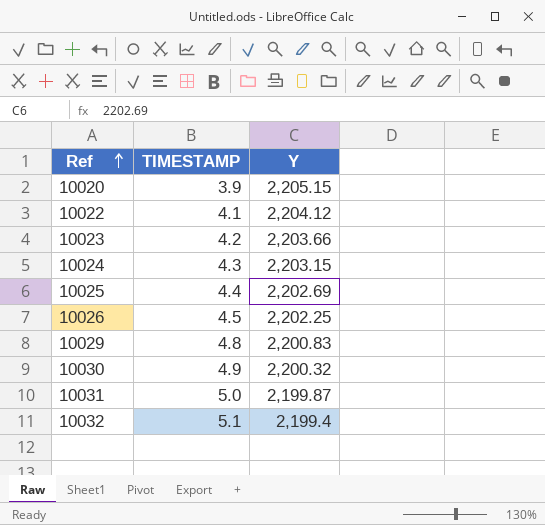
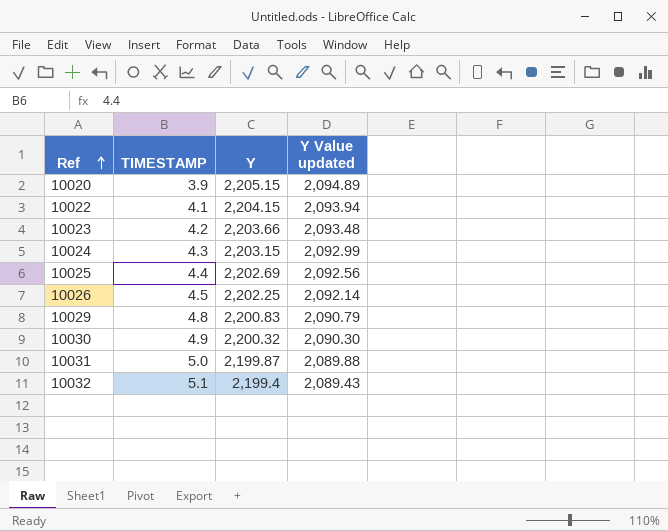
column Y Value updated | formula: none -> [Y] * 0.95
10022 | Y: 2,204.12 -> 2,204.15

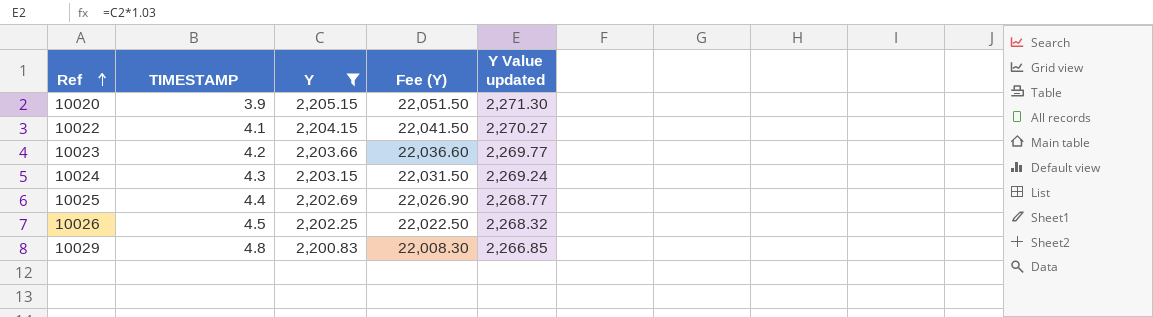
filter: none -> Y >= 2,200.83
column Fee (Y) | formula: none -> [Y] * 10
column Y Value updated | formula: [Y] * 0.95 -> [Y] * 1.03

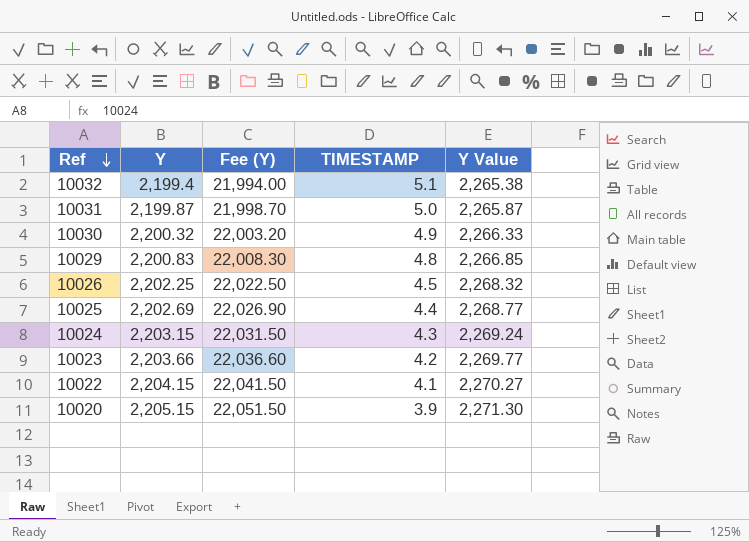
filter: Y >= 2,200.83 -> none
row order: Ref ascending -> Ref descending
column TIMESTAMP | position: 2 -> 4
column name: Y Value updated -> Y Value

